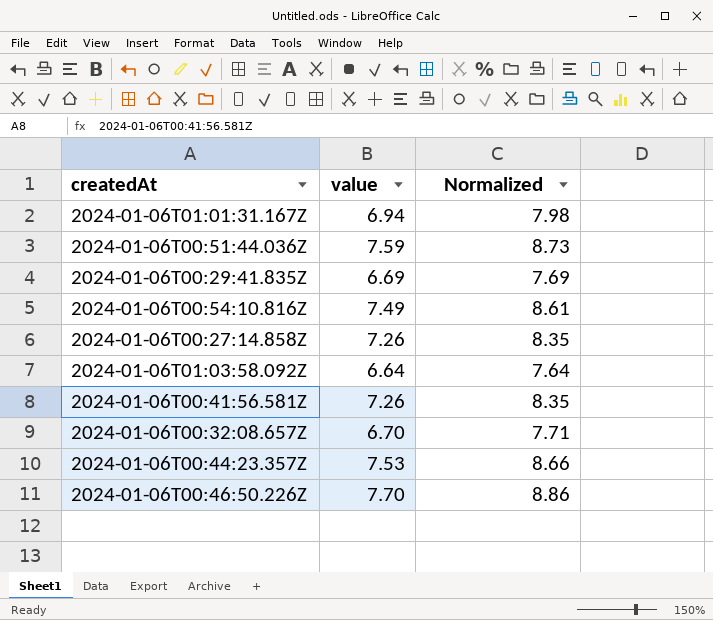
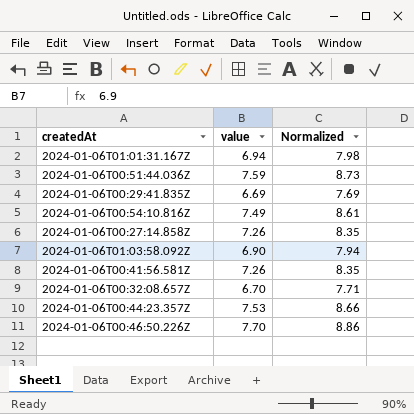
2024-01-06T01:03:58.092Z | value: 6.64 -> 6.90
2024-01-06T01:03:58.092Z | Normalized: 7.64 -> 7.94

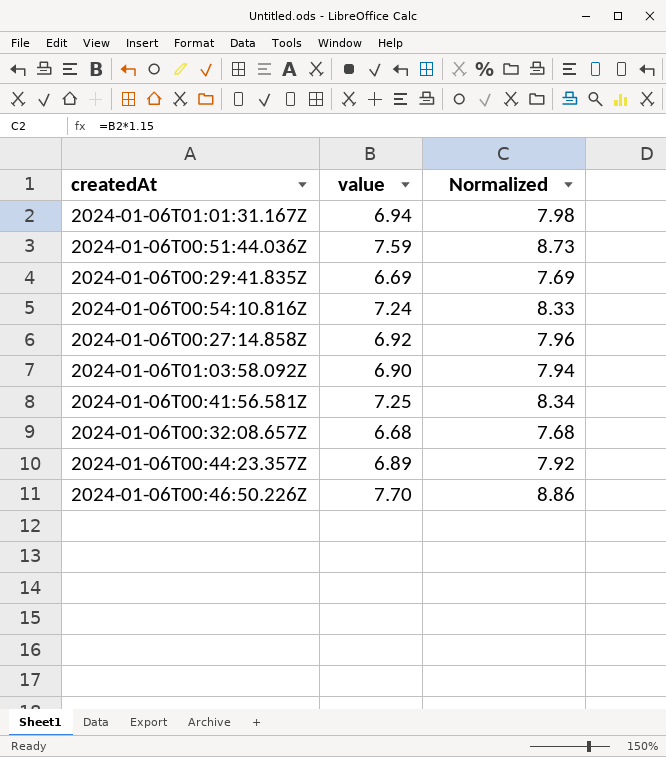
2024-01-06T00:54:10.816Z | value: 7.49 -> 7.24
2024-01-06T00:54:10.816Z | Normalized: 8.61 -> 8.33
2024-01-06T00:27:14.858Z | value: 7.26 -> 6.92
2024-01-06T00:27:14.858Z | Normalized: 8.35 -> 7.96
2024-01-06T00:41:56.581Z | value: 7.26 -> 7.25
2024-01-06T00:41:56.581Z | Normalized: 8.35 -> 8.34
2024-01-06T00:32:08.657Z | value: 6.70 -> 6.68
2024-01-06T00:32:08.657Z | Normalized: 7.71 -> 7.68
2024-01-06T00:44:23.357Z | value: 7.53 -> 6.89
2024-01-06T00:44:23.357Z | Normalized: 8.66 -> 7.92

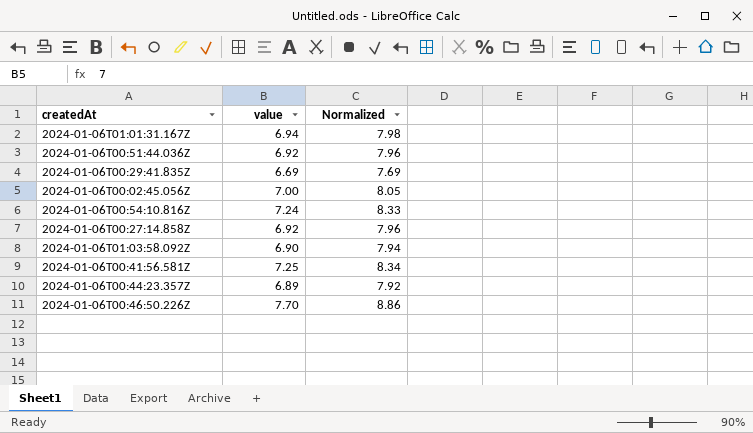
row 2024-01-06T00:32:08.657Z: 6.68 | 7.68 -> none
2024-01-06T00:51:44.036Z | value: 7.59 -> 6.92
2024-01-06T00:51:44.036Z | Normalized: 8.73 -> 7.96
row 2024-01-06T00:02:45.056Z: none -> 7.00 | 8.05

